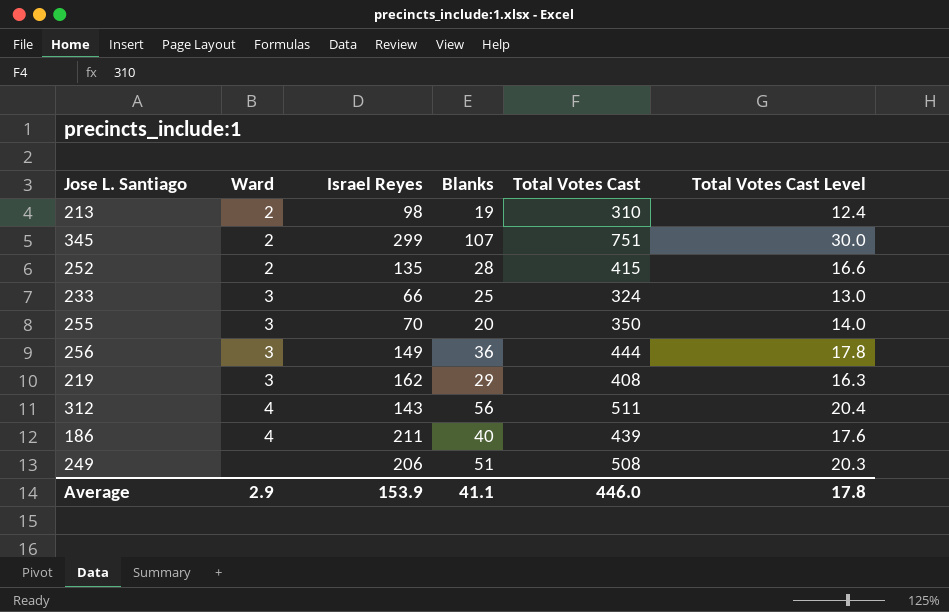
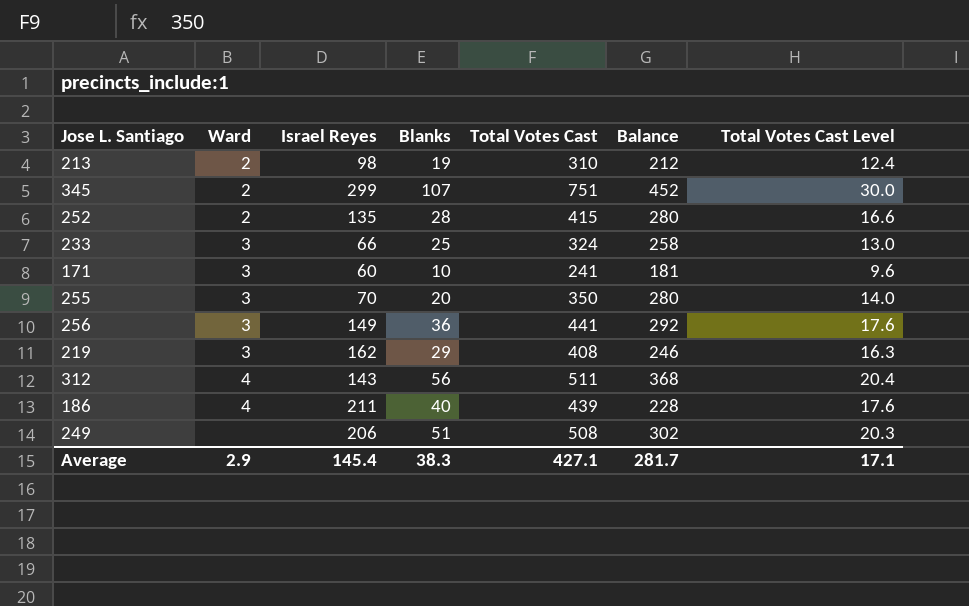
column Balance | formula: none -> [Total Votes Cast] - [Israel Reyes]
row 171: none -> 3 | 60 | 10 | 241 | 181 | 9.6
256 | Total Votes Cast: 444 -> 441
256 | Total Votes Cast Level: 17.8 -> 17.6
Average | Israel Reyes: 153.9 -> 145.4
Average | Blanks: 41.1 -> 38.3
Average | Total Votes Cast: 446.0 -> 427.1
Average | Total Votes Cast Level: 17.8 -> 17.1

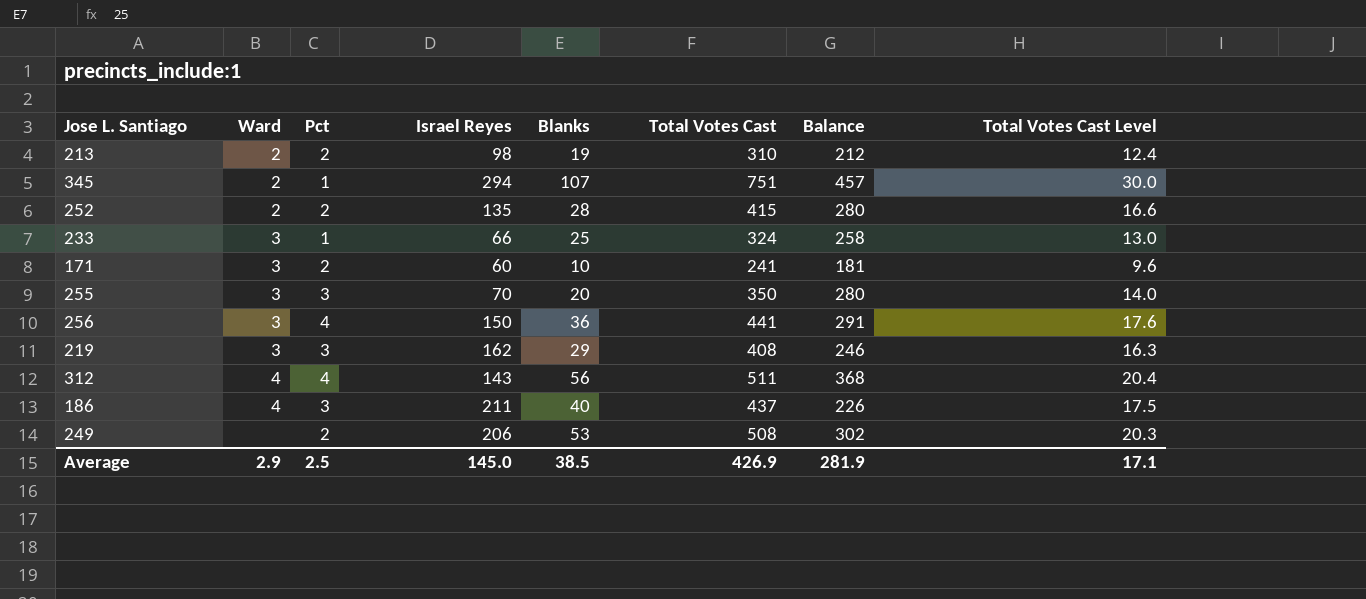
column Pct | position: none -> 3
345 | Israel Reyes: 299 -> 294
345 | Balance: 452 -> 457
256 | Israel Reyes: 149 -> 150
256 | Balance: 292 -> 291
186 | Total Votes Cast: 439 -> 437
186 | Balance: 228 -> 226
186 | Total Votes Cast Level: 17.6 -> 17.5
249 | Blanks: 51 -> 53
Average | Israel Reyes: 145.4 -> 145.0
Average | Blanks: 38.3 -> 38.5
Average | Total Votes Cast: 427.1 -> 426.9
Average | Balance: 281.7 -> 281.9

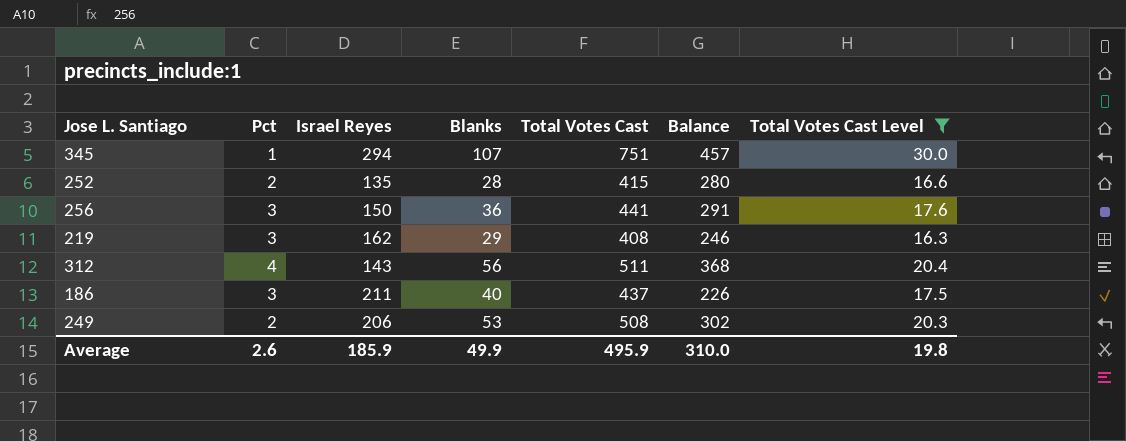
filter: none -> Total Votes Cast Level >= 16.3
column Ward | position: 2 -> none
256 | Pct: 4 -> 3
Average | Pct: 2.5 -> 2.6
Average | Israel Reyes: 145.0 -> 185.9
Average | Blanks: 38.5 -> 49.9
Average | Total Votes Cast: 426.9 -> 495.9
Average | Balance: 281.9 -> 310.0
Average | Total Votes Cast Level: 17.1 -> 19.8

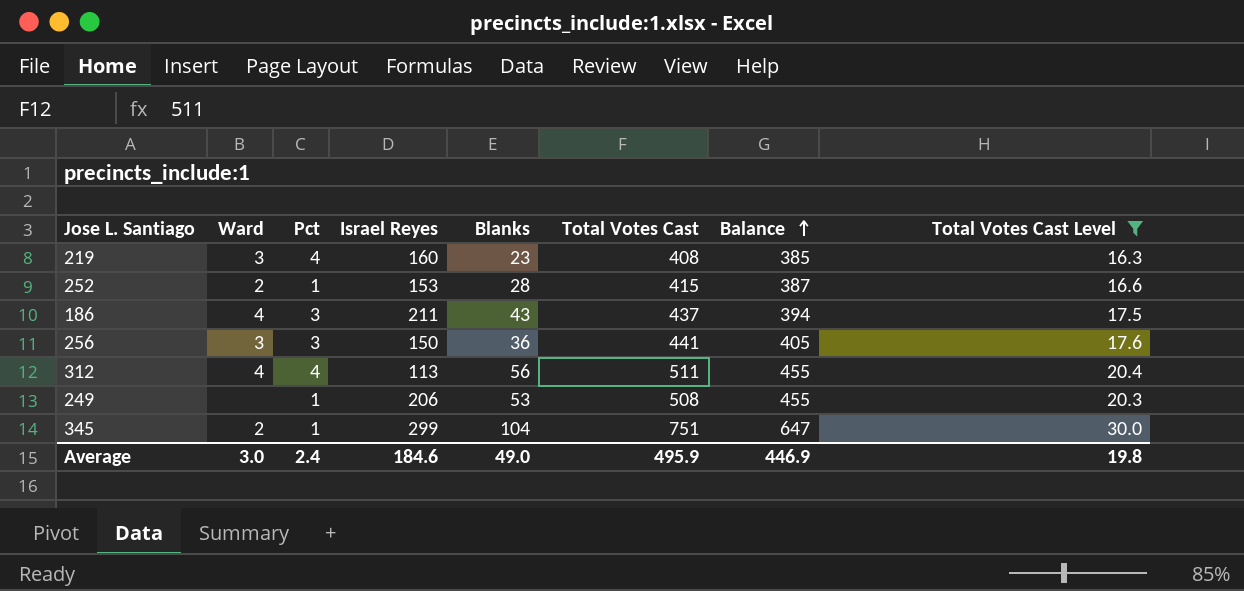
row order: none -> Balance ascending
column Ward | position: none -> 2
column Balance | formula: [Total Votes Cast] - [Israel Reyes] -> [Total Votes Cast] - [Blanks]
219 | Pct: 3 -> 4
219 | Israel Reyes: 162 -> 160
219 | Blanks: 29 -> 23
252 | Pct: 2 -> 1
252 | Israel Reyes: 135 -> 153
186 | Blanks: 40 -> 43
312 | Israel Reyes: 143 -> 113
249 | Pct: 2 -> 1
345 | Israel Reyes: 294 -> 299
345 | Blanks: 107 -> 104
Average | Pct: 2.6 -> 2.4
Average | Israel Reyes: 185.9 -> 184.6
Average | Blanks: 49.9 -> 49.0
Average | Balance: 310.0 -> 446.9

